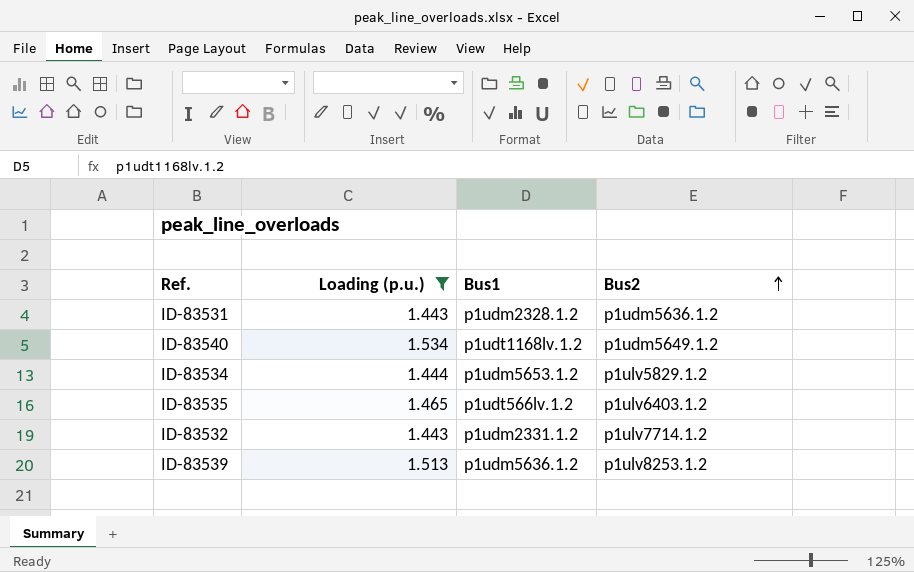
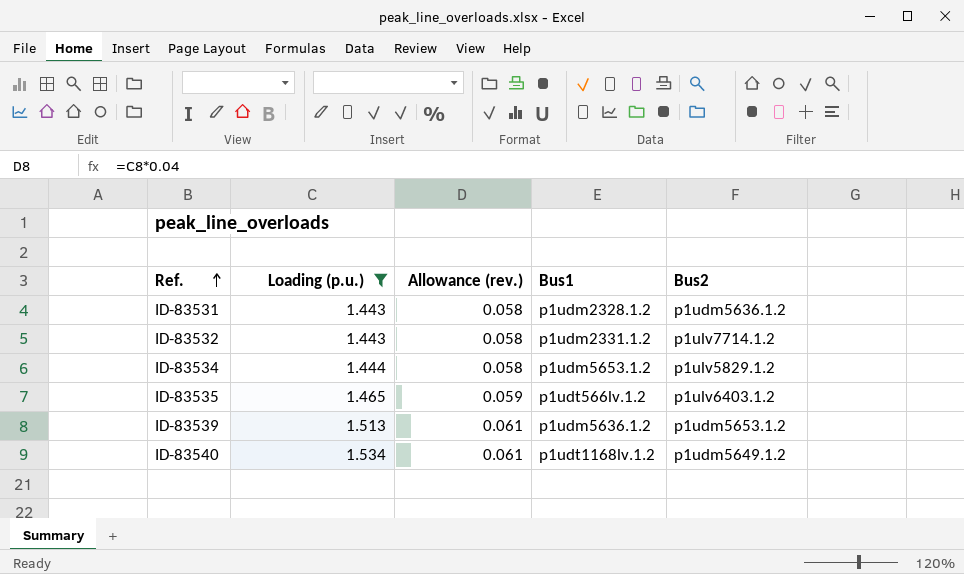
row order: Bus2 ascending -> Ref. ascending
column Allowance (rev.) | formula: none -> [Loading (p.u.)] * 0.04
ID-83539 | Bus2: p1ulv8253.1.2 -> p1udm5653.1.2

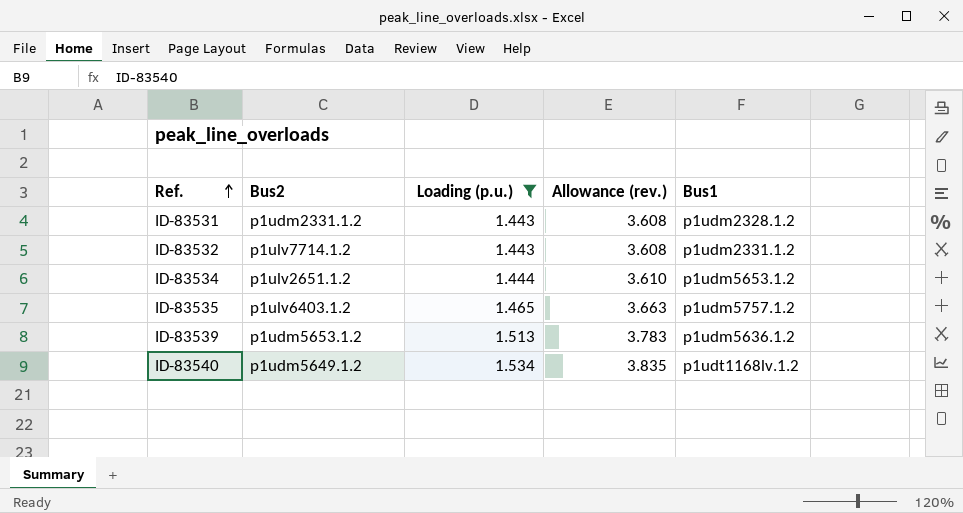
column Bus2 | position: 5 -> 2
column Allowance (rev.) | formula: [Loading (p.u.)] * 0.04 -> [Loading (p.u.)] * 2.5
ID-83531 | Bus2: p1udm5636.1.2 -> p1udm2331.1.2
ID-83534 | Bus2: p1ulv5829.1.2 -> p1ulv2651.1.2
ID-83535 | Bus1: p1udt566lv.1.2 -> p1udm5757.1.2

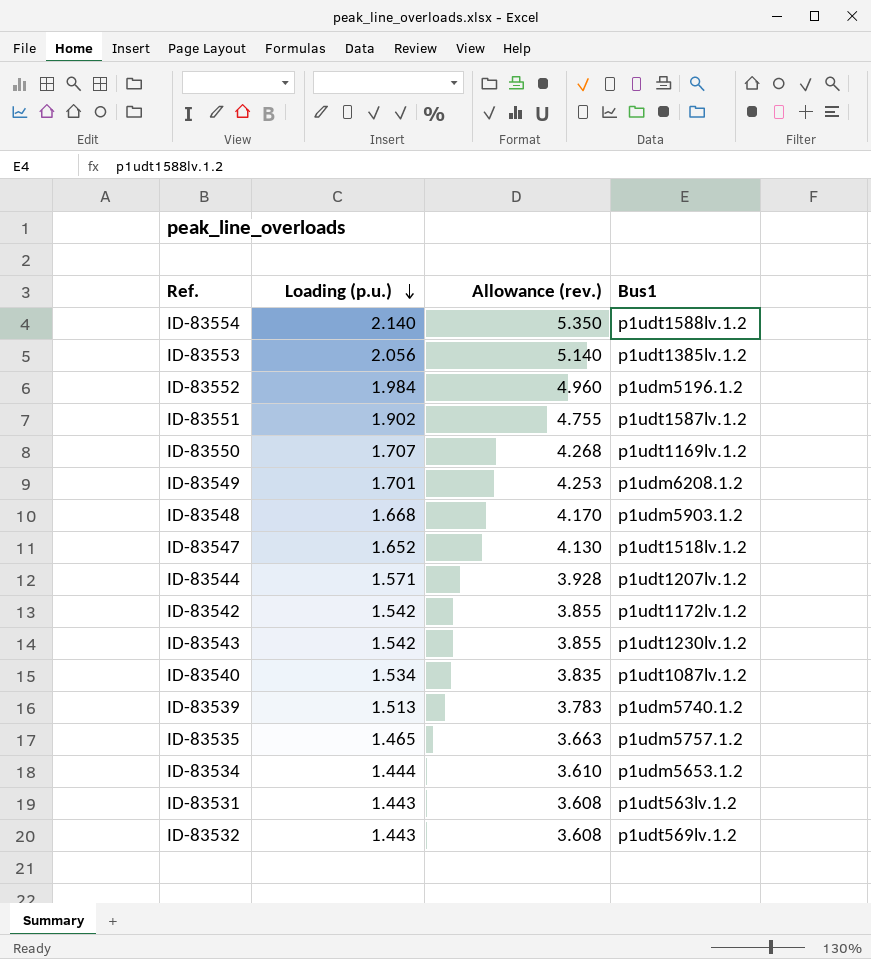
filter: Loading (p.u.) <= 1.534 -> none
row order: Ref. ascending -> Loading (p.u.) descending
column Bus2 | position: 2 -> none
ID-83540 | Bus1: p1udt1168lv.1.2 -> p1udt1087lv.1.2
ID-83539 | Bus1: p1udm5636.1.2 -> p1udm5740.1.2
ID-83531 | Bus1: p1udm2328.1.2 -> p1udt563lv.1.2
ID-83532 | Bus1: p1udm2331.1.2 -> p1udt569lv.1.2

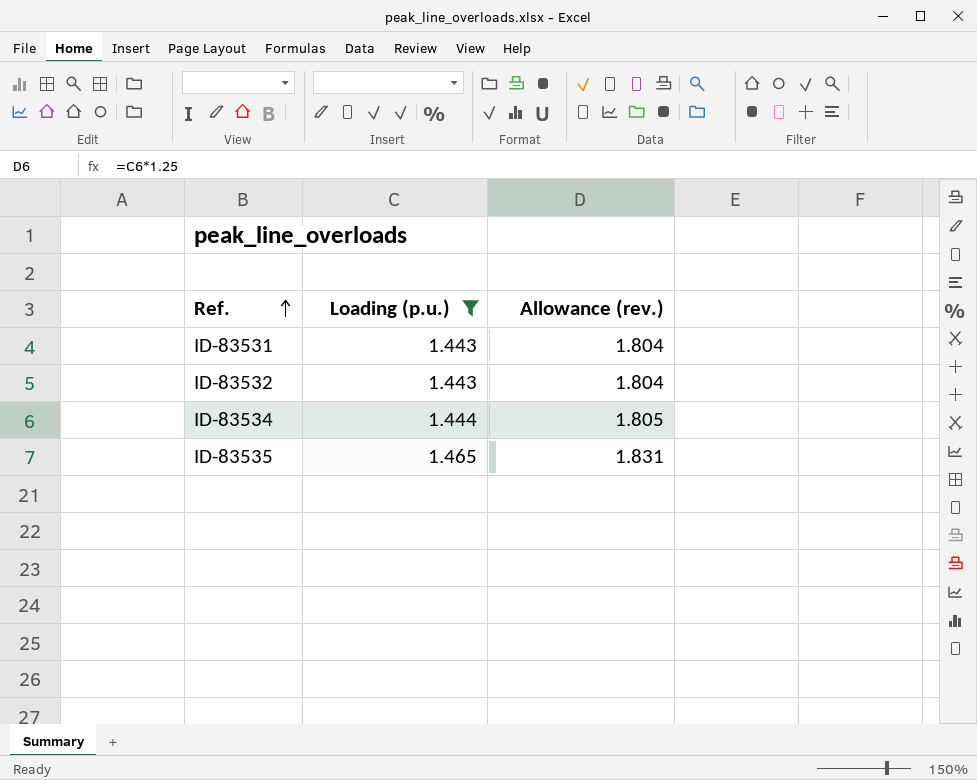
filter: none -> Loading (p.u.) <= 1.465
row order: Loading (p.u.) descending -> Ref. ascending
column Bus1 | position: 4 -> none
column Allowance (rev.) | formula: [Loading (p.u.)] * 2.5 -> [Loading (p.u.)] * 1.25

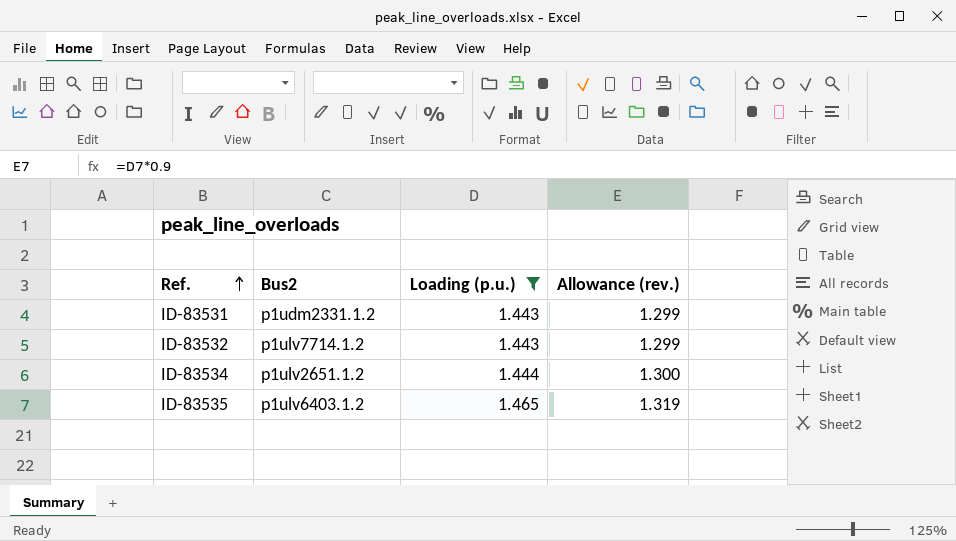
column Bus2 | position: none -> 2
column Allowance (rev.) | formula: [Loading (p.u.)] * 1.25 -> [Loading (p.u.)] * 0.9

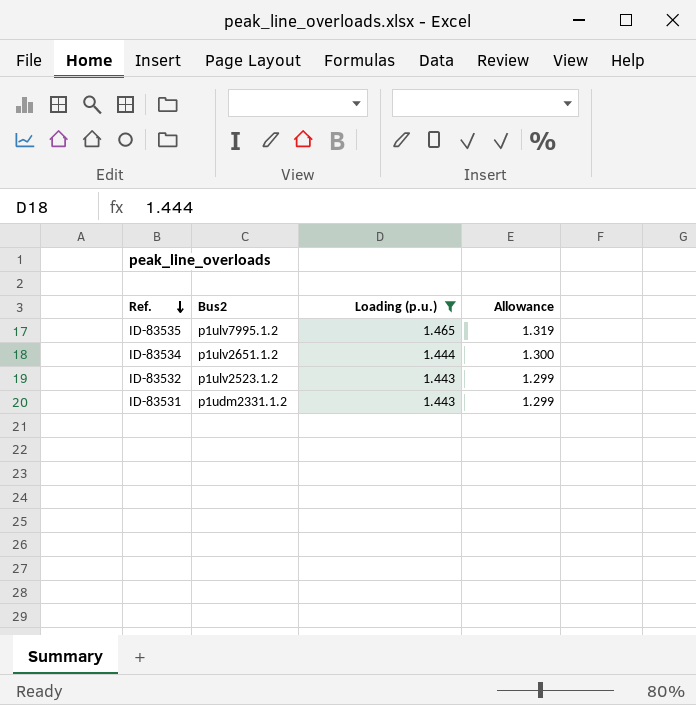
row order: Ref. ascending -> Ref. descending
column name: Allowance (rev.) -> Allowance
ID-83535 | Bus2: p1ulv6403.1.2 -> p1ulv7995.1.2
ID-83532 | Bus2: p1ulv7714.1.2 -> p1ulv2523.1.2

